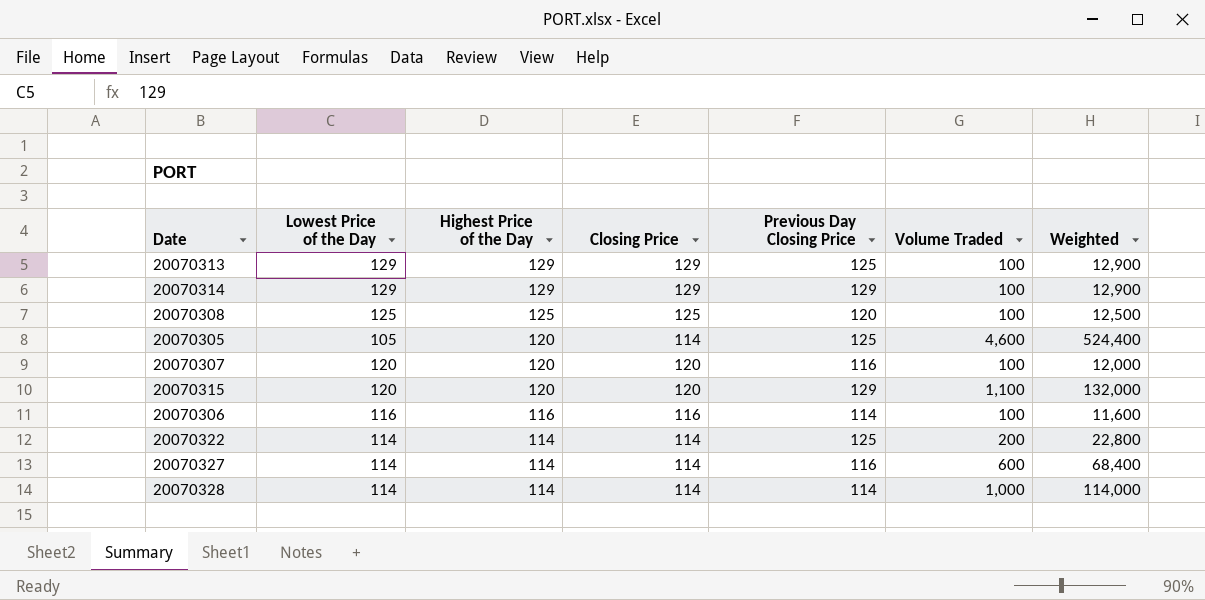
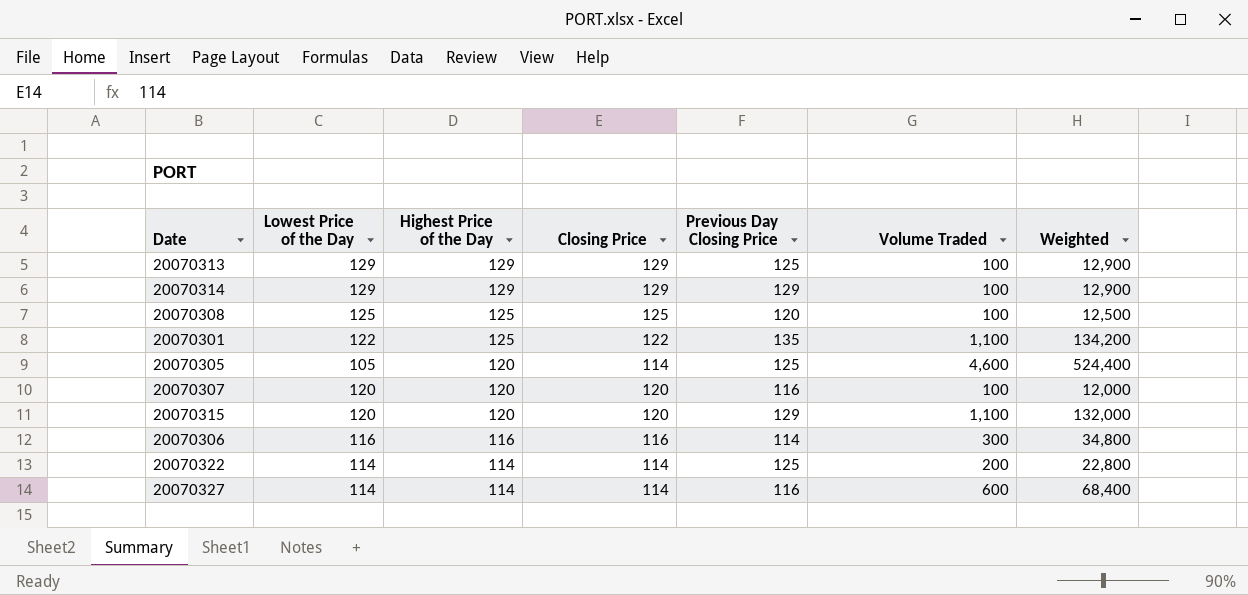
row 20070328: 114 | 114 | 114 | 114 | 1,000 | 114,000 -> none
row 20070301: none -> 122 | 125 | 122 | 135 | 1,100 | 134,200
20070306 | Volume Traded: 100 -> 300
20070306 | Weighted: 11,600 -> 34,800

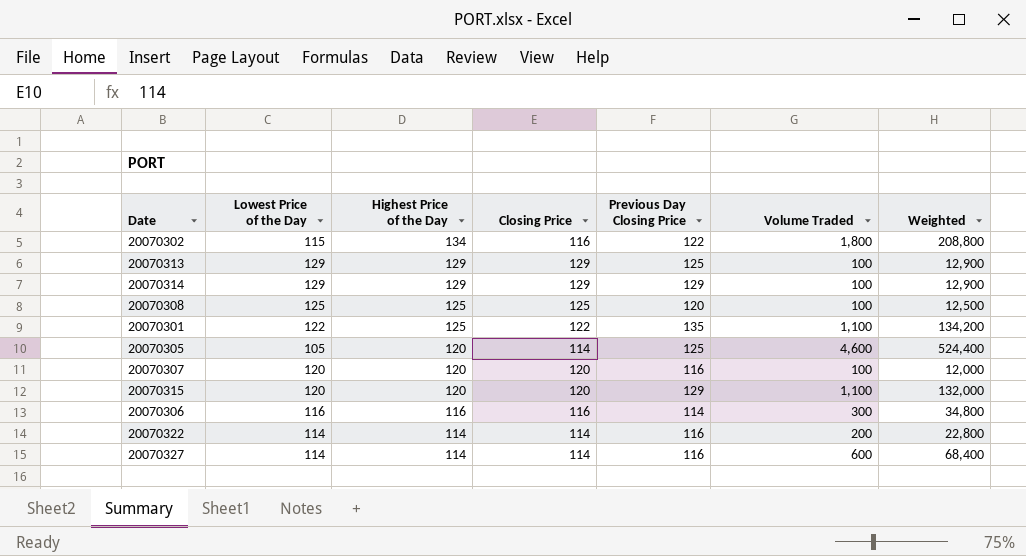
row 20070302: none -> 115 | 134 | 116 | 122 | 1,800 | 208,800
20070322 | Previous Day Closing Price: 125 -> 116

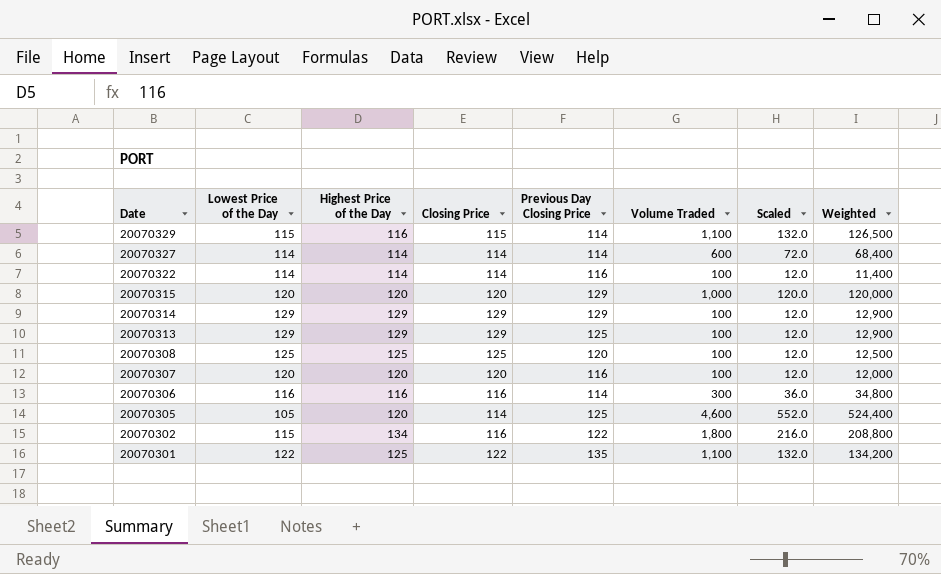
row order: Highest Price of the Day descending -> Date descending
column Scaled | formula: none -> [Volume Traded] * 0.12
row 20070329: none -> 115 | 116 | 115 | 114 | 1,100 | 132.0 | 126,500
20070327 | Previous Day Closing Price: 116 -> 114
20070322 | Volume Traded: 200 -> 100
20070322 | Weighted: 22,800 -> 11,400
20070315 | Volume Traded: 1,100 -> 1,000
20070315 | Weighted: 132,000 -> 120,000

